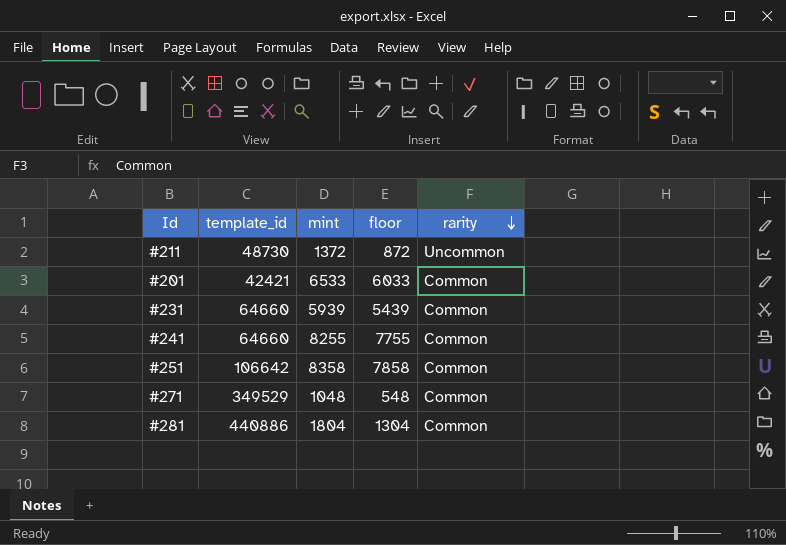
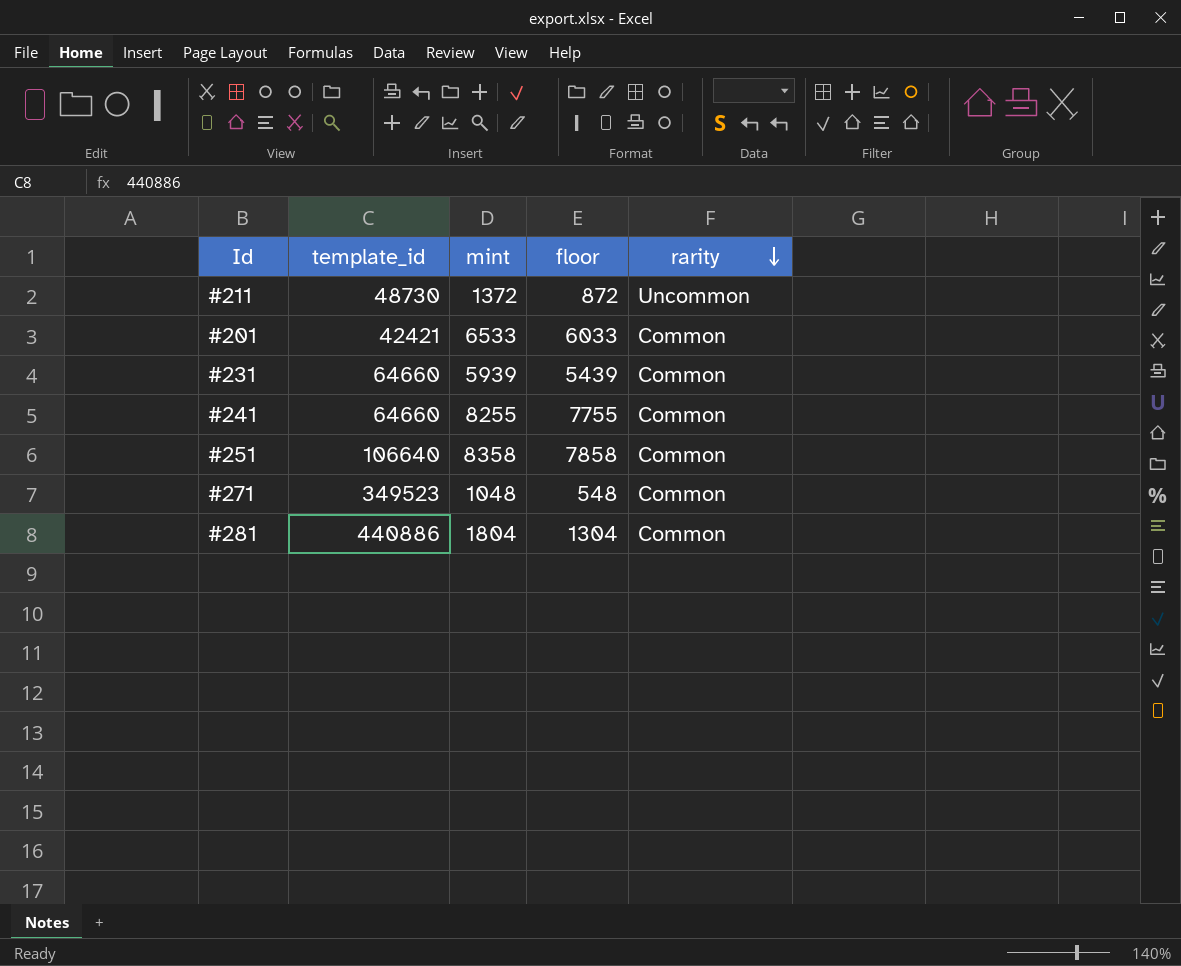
#251 | template_id: 106642 -> 106640
#271 | template_id: 349529 -> 349523

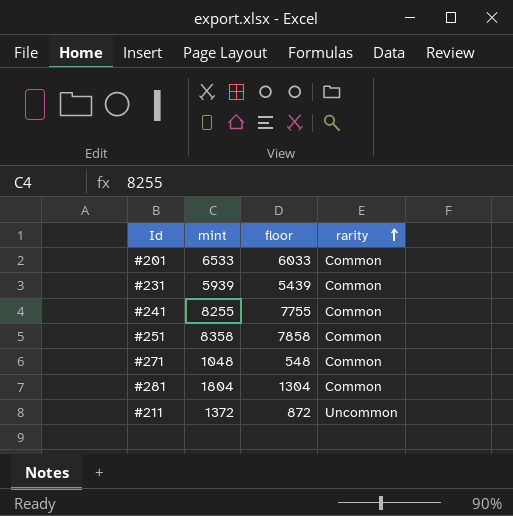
row order: rarity descending -> rarity ascending
column template_id | position: 2 -> none

